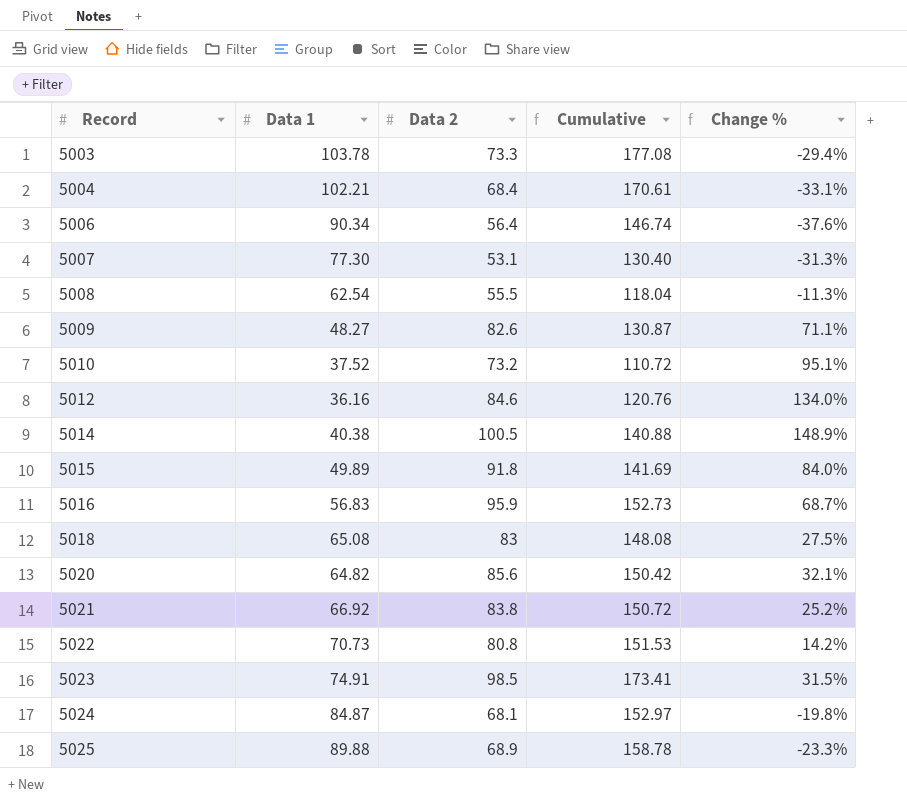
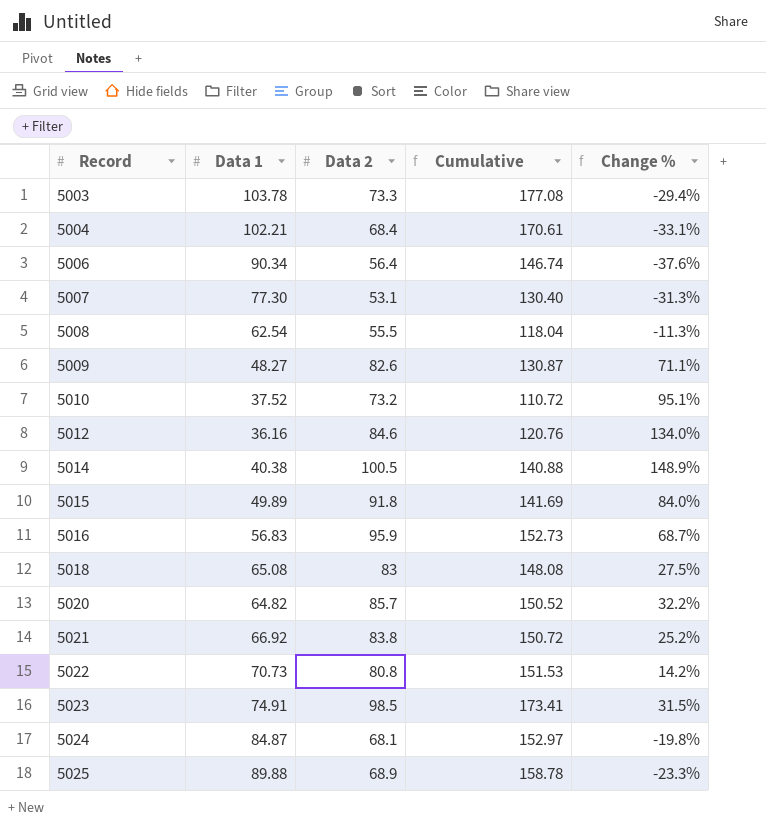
5020 | Data 2: 85.6 -> 85.7
5020 | Cumulative: 150.42 -> 150.52
5020 | Change %: 32.1% -> 32.2%

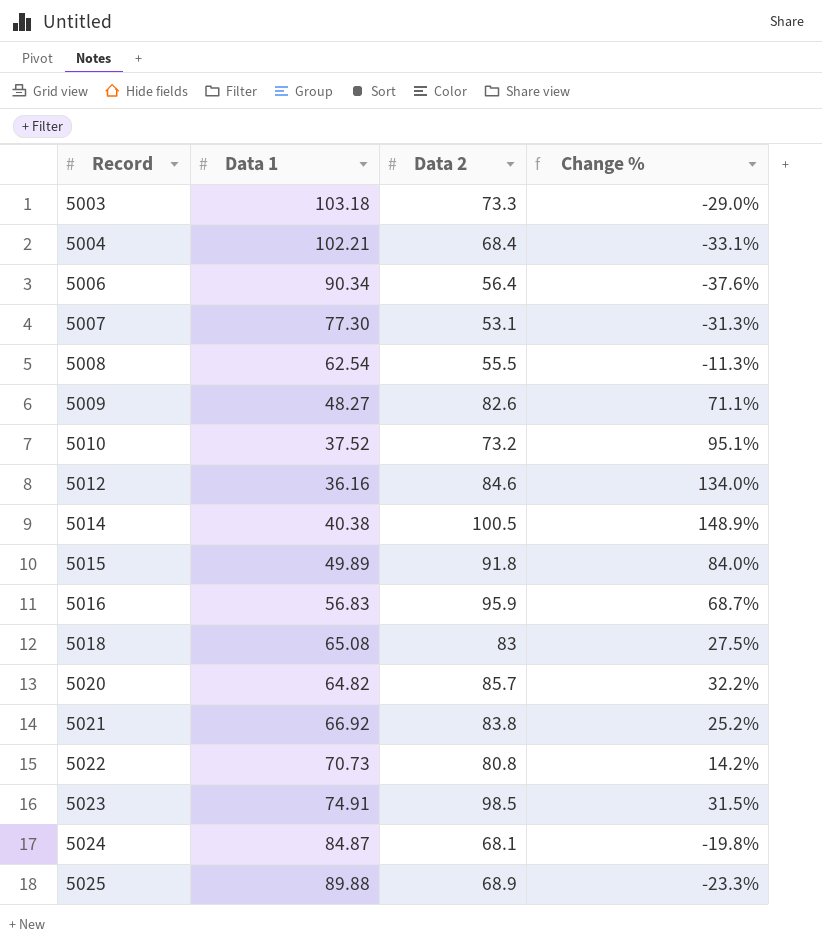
column Cumulative | formula: [Data 1] + [Data 2] -> none
5003 | Data 1: 103.78 -> 103.18
5003 | Change %: -29.4% -> -29.0%

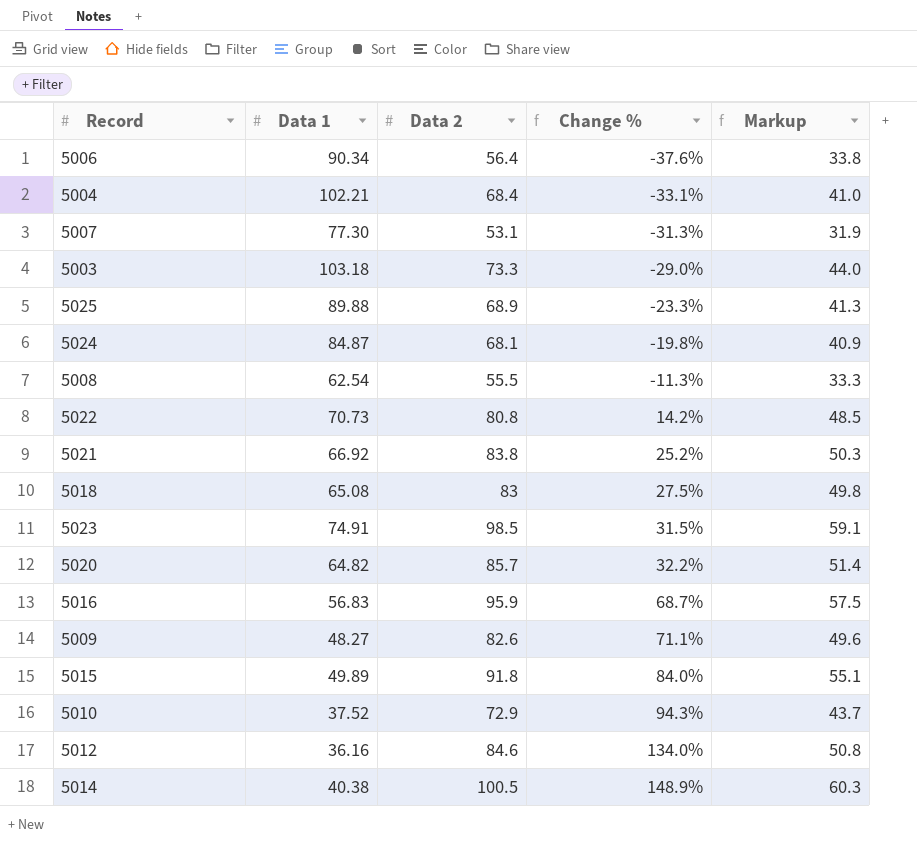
row order: Record ascending -> Change % ascending
column Markup | formula: none -> [Data 2] * 0.6
5010 | Data 2: 73.2 -> 72.9
5010 | Change %: 95.1% -> 94.3%

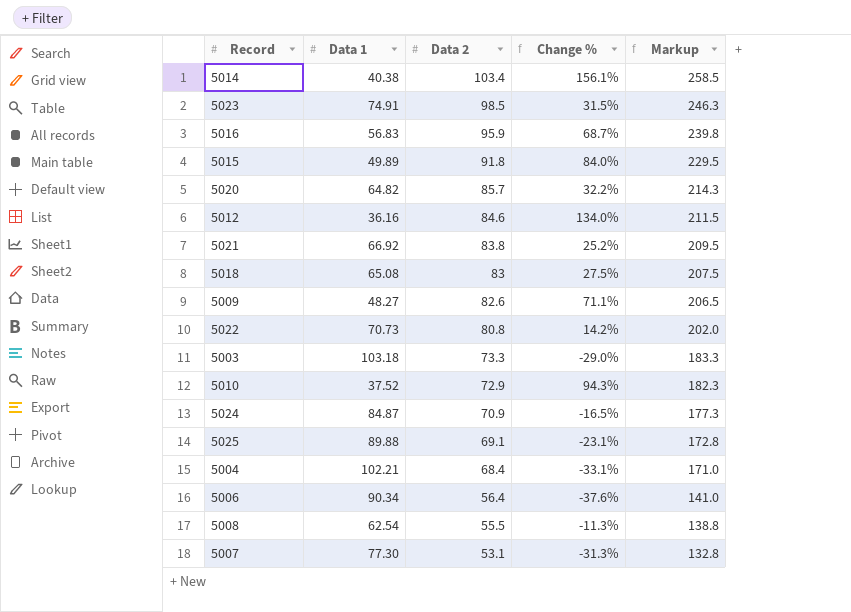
row order: Change % ascending -> Data 2 descending
column Markup | formula: [Data 2] * 0.6 -> [Data 2] * 2.5
5014 | Data 2: 100.5 -> 103.4
5014 | Change %: 148.9% -> 156.1%
5024 | Data 2: 68.1 -> 70.9
5024 | Change %: -19.8% -> -16.5%
5025 | Data 2: 68.9 -> 69.1
5025 | Change %: -23.3% -> -23.1%

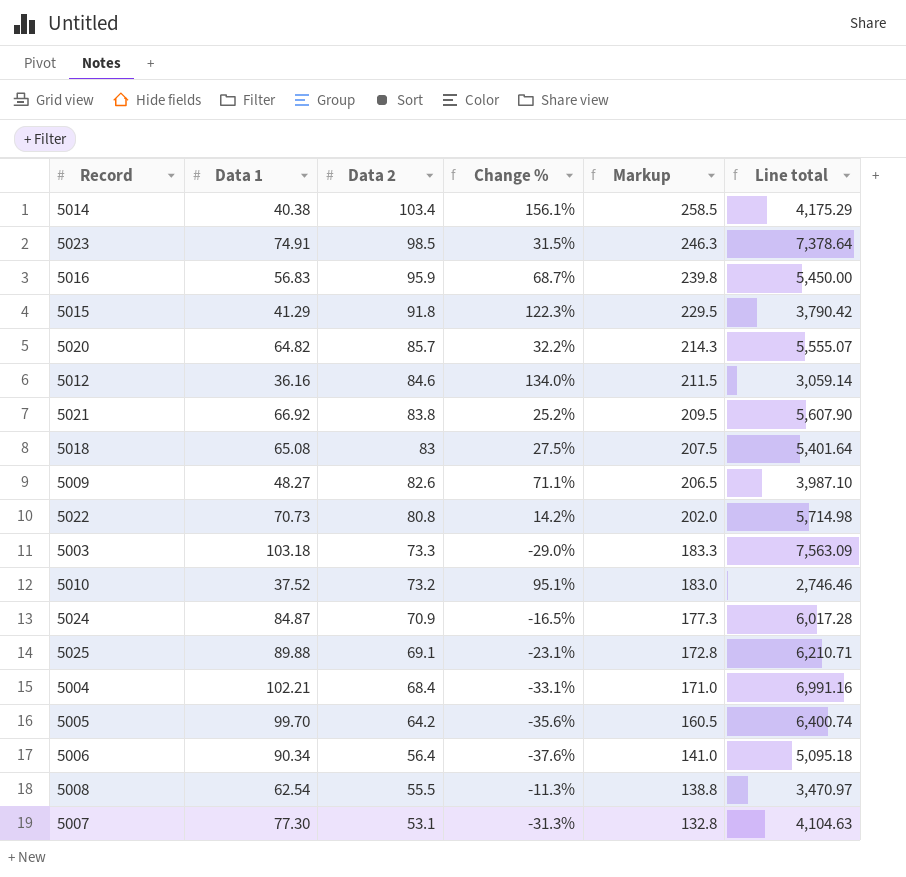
column Line total | formula: none -> [Data 1] * [Data 2]
5015 | Data 1: 49.89 -> 41.29
5015 | Change %: 84.0% -> 122.3%
5010 | Data 2: 72.9 -> 73.2
5010 | Change %: 94.3% -> 95.1%
5010 | Markup: 182.3 -> 183.0
row 5005: none -> 99.70 | 64.2 | -35.6% | 160.5 | 6,400.74

